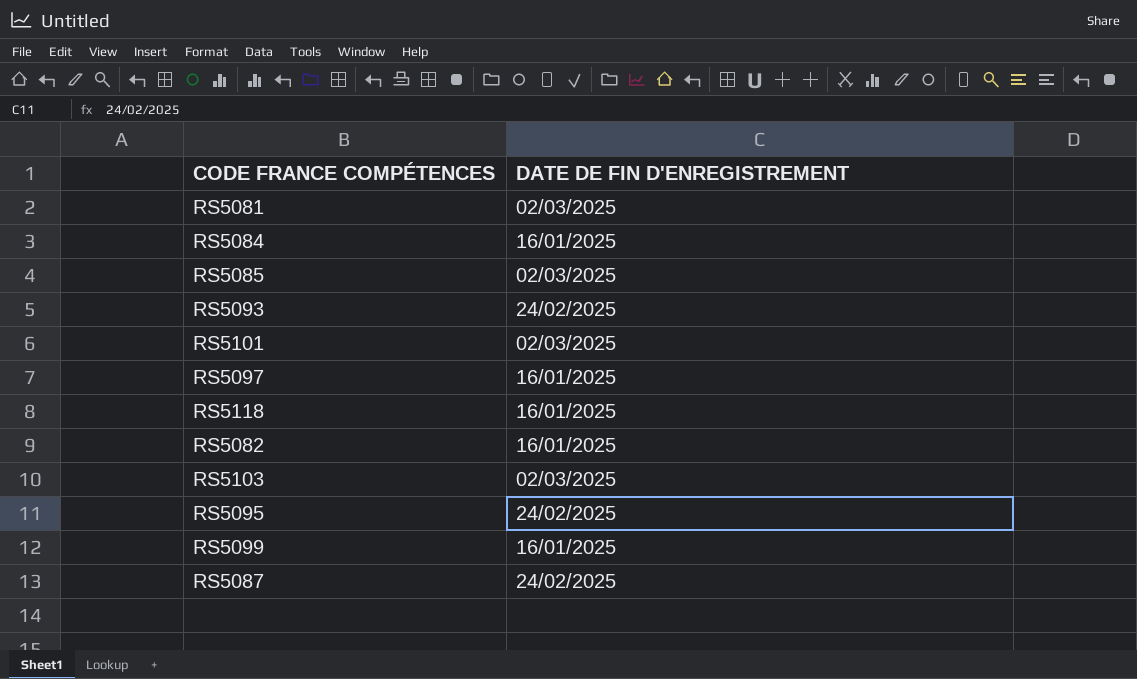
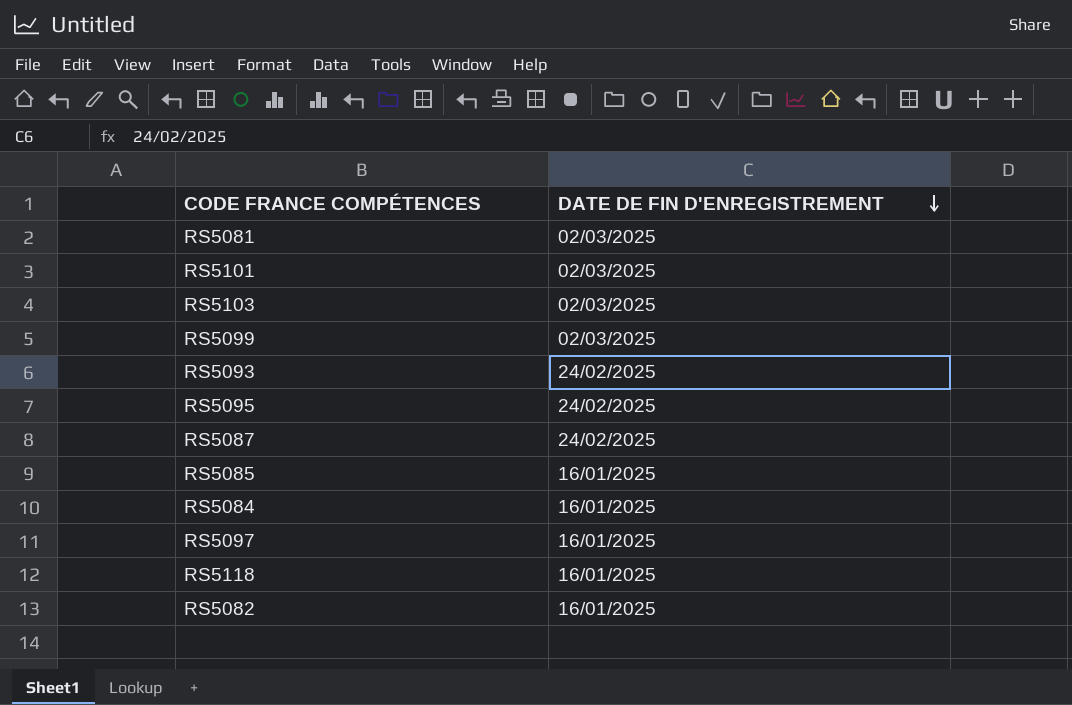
row order: none -> DATE DE FIN D'ENREGISTREMENT descending
RS5099 | DATE DE FIN D'ENREGISTREMENT: 16/01/2025 -> 02/03/2025
RS5085 | DATE DE FIN D'ENREGISTREMENT: 02/03/2025 -> 16/01/2025

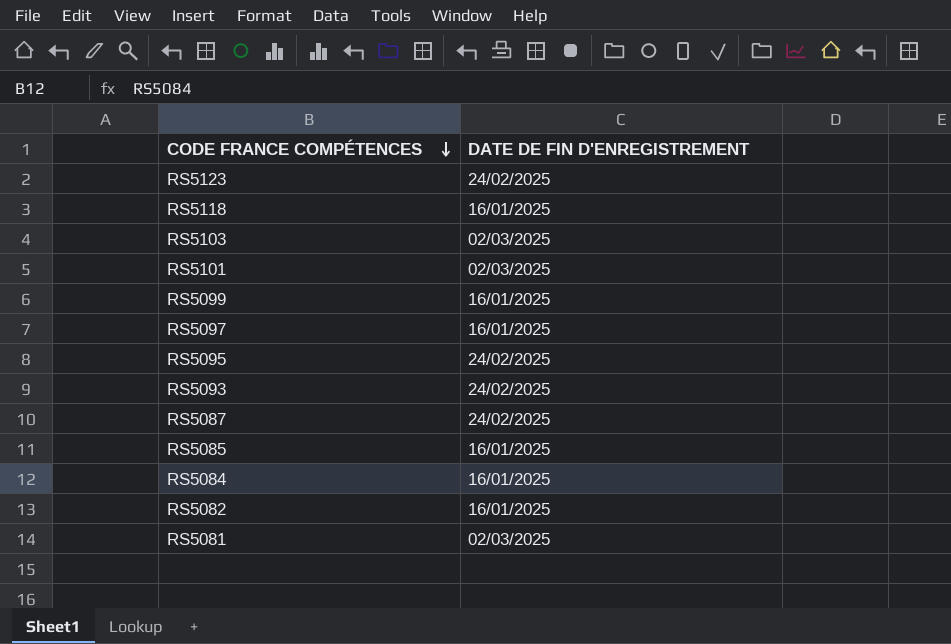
row order: DATE DE FIN D'ENREGISTREMENT descending -> CODE FRANCE COMPÉTENCES descending
row RS5123: none -> 24/02/2025
RS5099 | DATE DE FIN D'ENREGISTREMENT: 02/03/2025 -> 16/01/2025

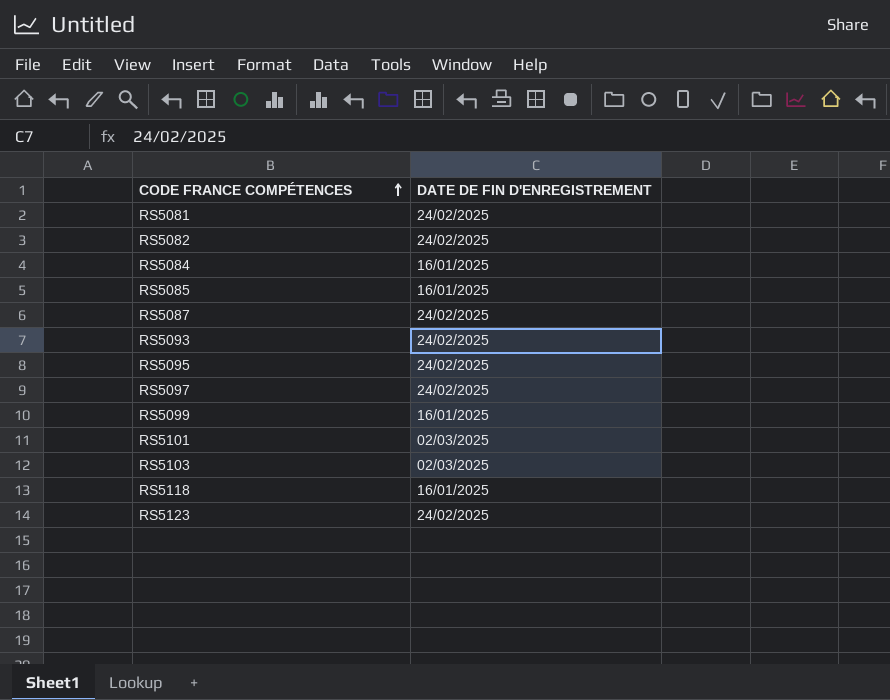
row order: CODE FRANCE COMPÉTENCES descending -> CODE FRANCE COMPÉTENCES ascending
RS5081 | DATE DE FIN D'ENREGISTREMENT: 02/03/2025 -> 24/02/2025
RS5082 | DATE DE FIN D'ENREGISTREMENT: 16/01/2025 -> 24/02/2025
RS5097 | DATE DE FIN D'ENREGISTREMENT: 16/01/2025 -> 24/02/2025

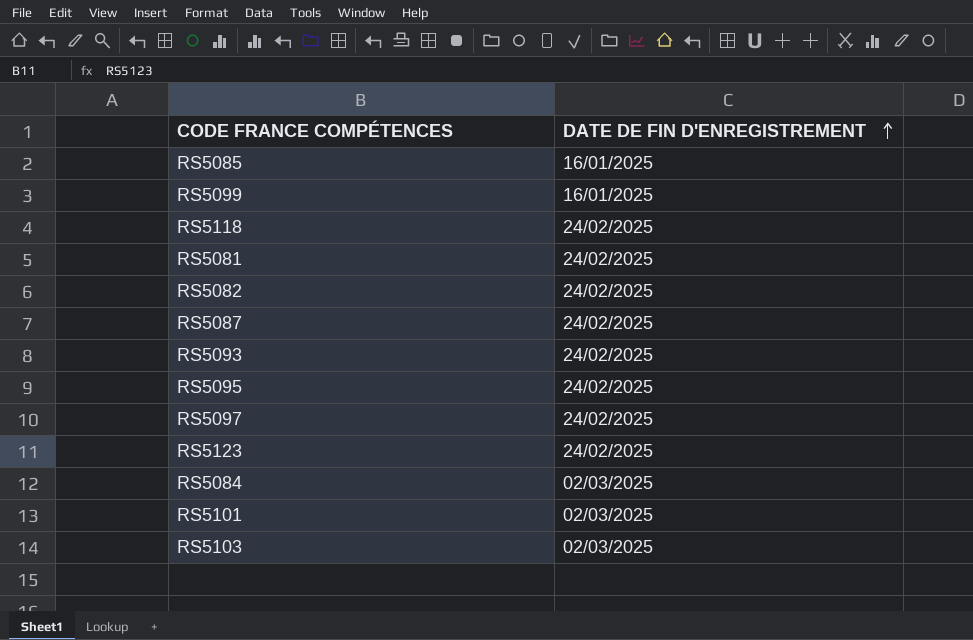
row order: CODE FRANCE COMPÉTENCES ascending -> DATE DE FIN D'ENREGISTREMENT ascending
RS5118 | DATE DE FIN D'ENREGISTREMENT: 16/01/2025 -> 24/02/2025
RS5084 | DATE DE FIN D'ENREGISTREMENT: 16/01/2025 -> 02/03/2025

